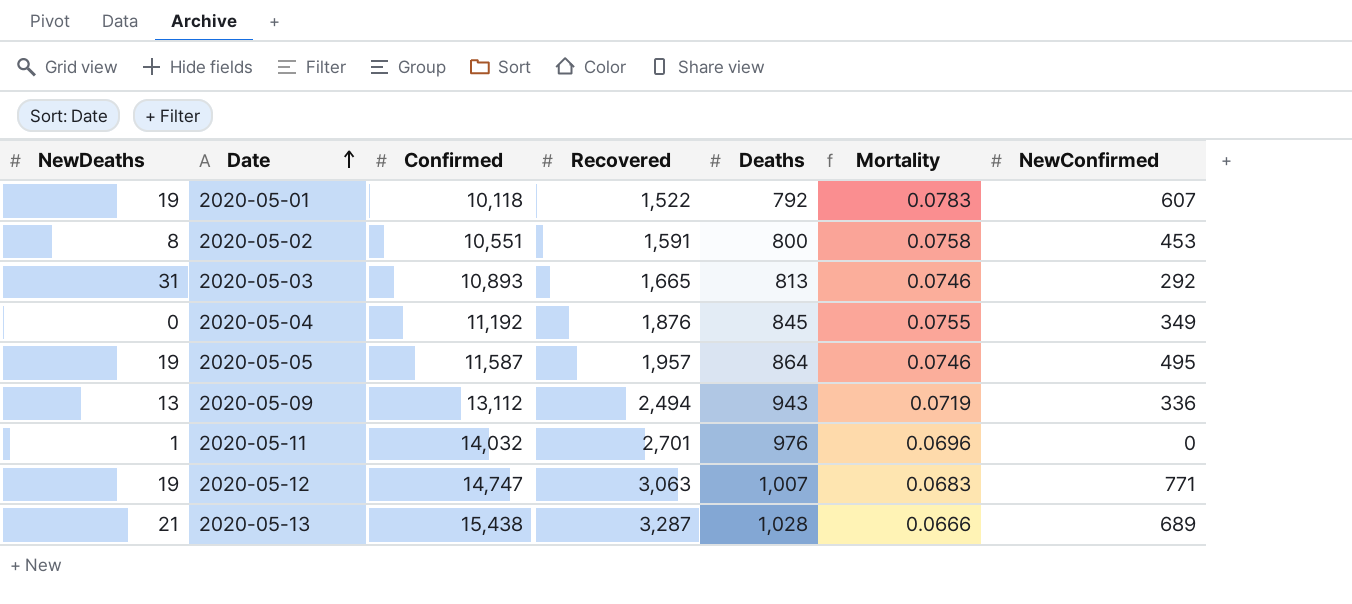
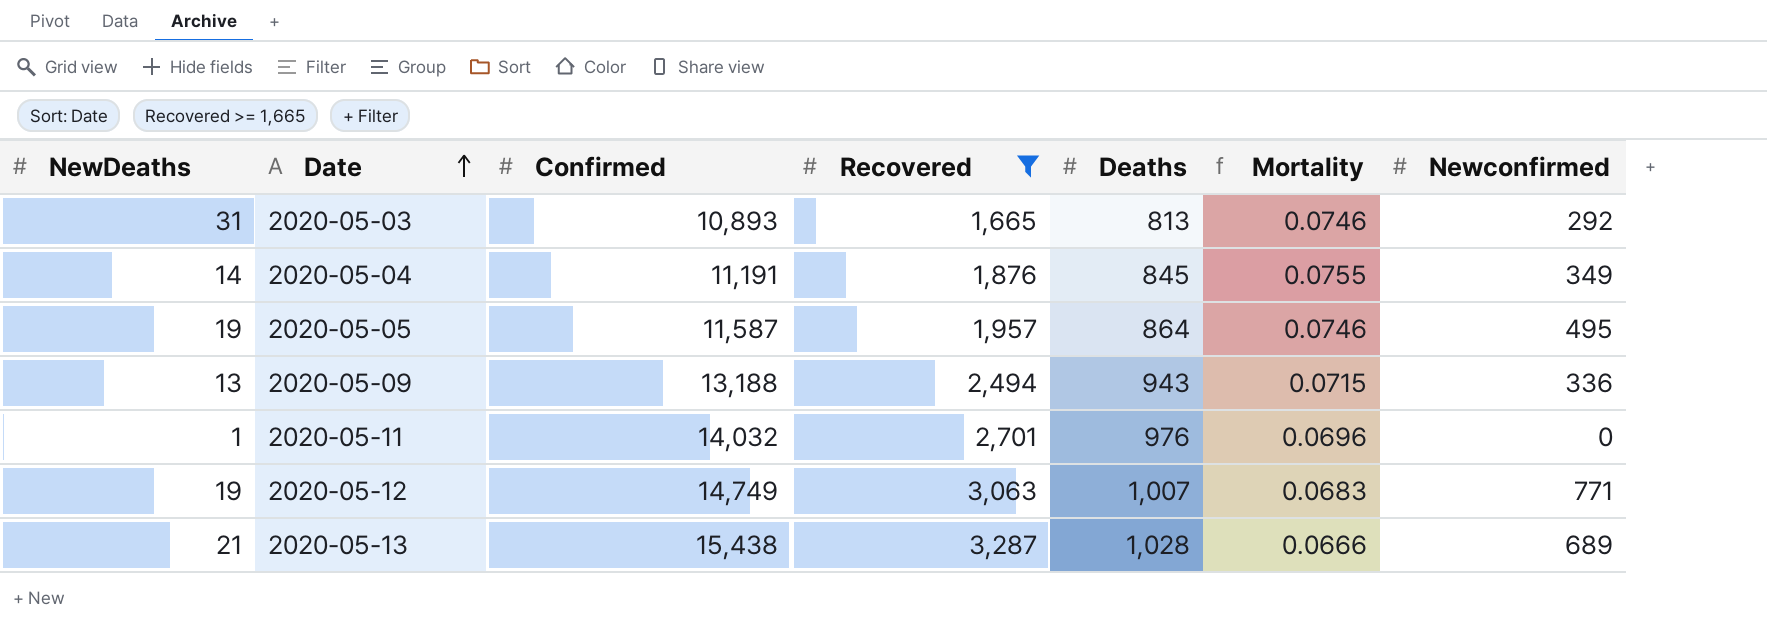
filter: none -> Recovered >= 1,665
column name: NewConfirmed -> Newconfirmed
2020-05-04 | NewDeaths: 0 -> 14
2020-05-04 | Confirmed: 11,192 -> 11,191
2020-05-09 | Confirmed: 13,112 -> 13,188
2020-05-09 | Mortality: 0.0719 -> 0.0715
2020-05-12 | Confirmed: 14,747 -> 14,749

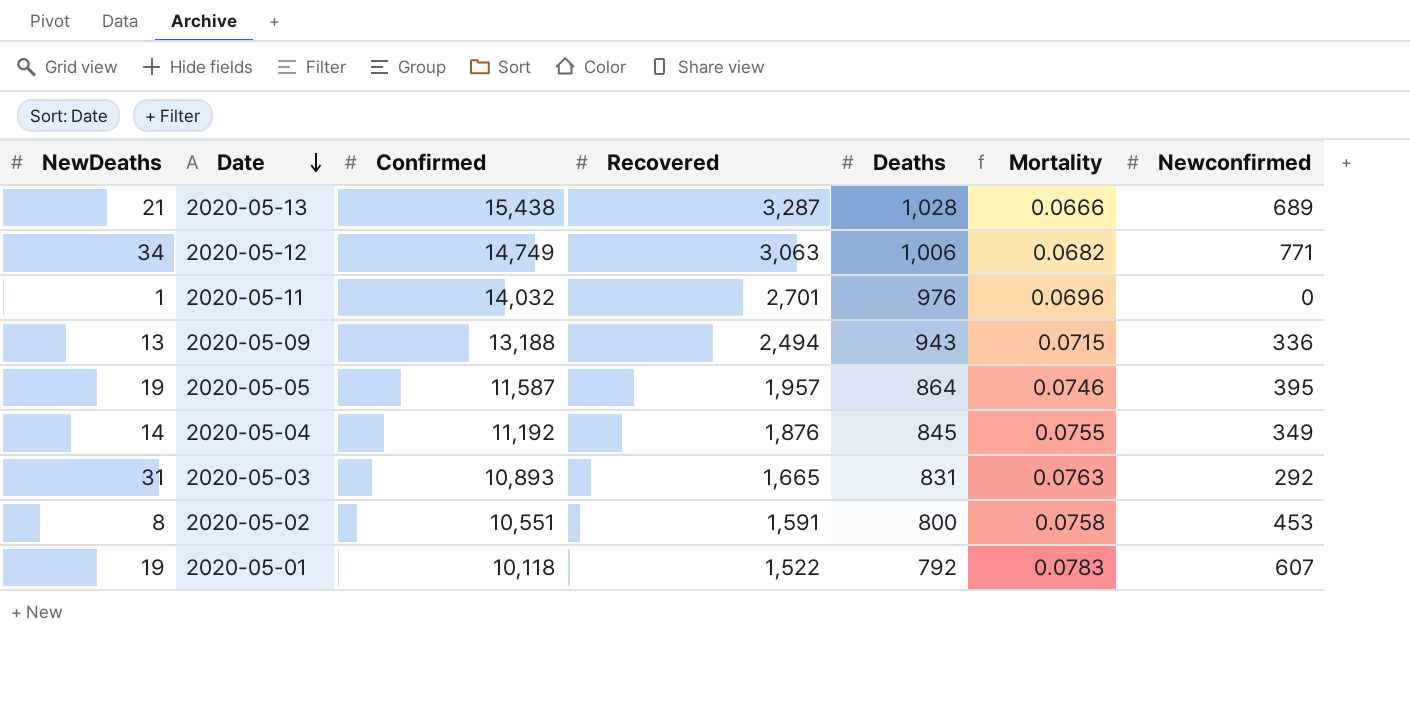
filter: Recovered >= 1,665 -> none
row order: Date ascending -> Date descending
2020-05-12 | NewDeaths: 19 -> 34
2020-05-12 | Deaths: 1,007 -> 1,006
2020-05-12 | Mortality: 0.0683 -> 0.0682
2020-05-05 | Newconfirmed: 495 -> 395
2020-05-04 | Confirmed: 11,191 -> 11,192
2020-05-03 | Deaths: 813 -> 831
2020-05-03 | Mortality: 0.0746 -> 0.0763

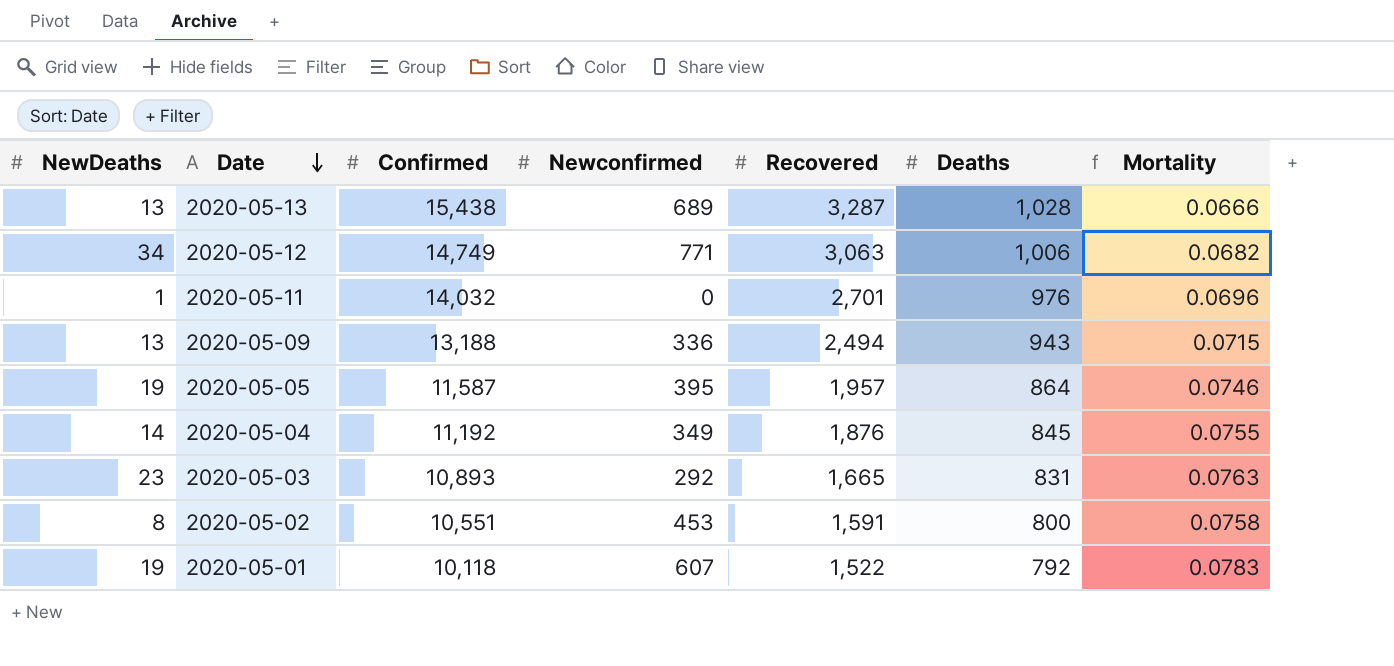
column Newconfirmed | position: 7 -> 4
2020-05-13 | NewDeaths: 21 -> 13
2020-05-03 | NewDeaths: 31 -> 23

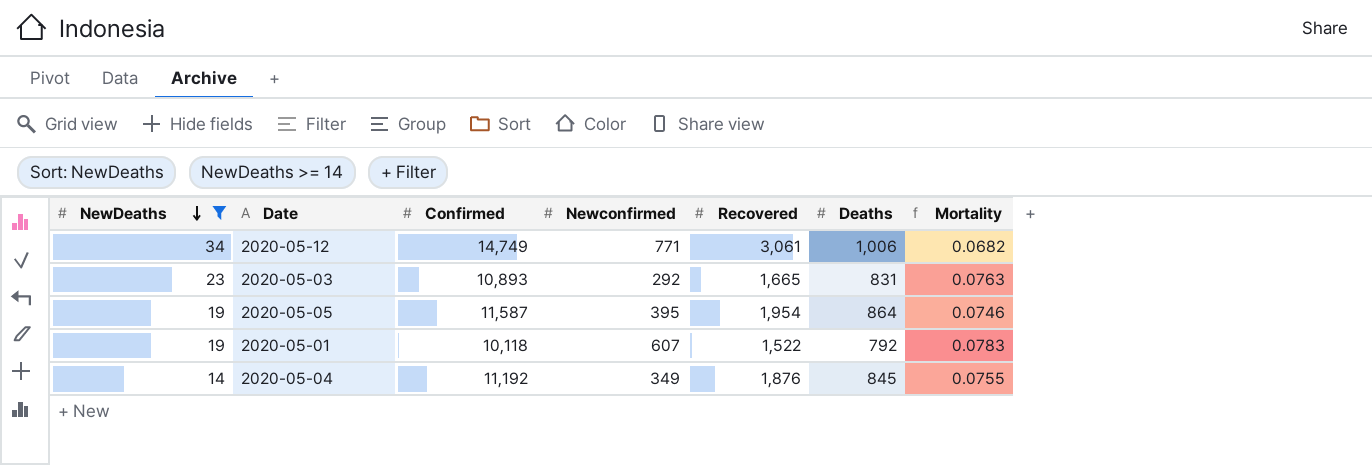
filter: none -> NewDeaths >= 14
row order: Date descending -> NewDeaths descending
2020-05-12 | Recovered: 3,063 -> 3,061
2020-05-05 | Recovered: 1,957 -> 1,954

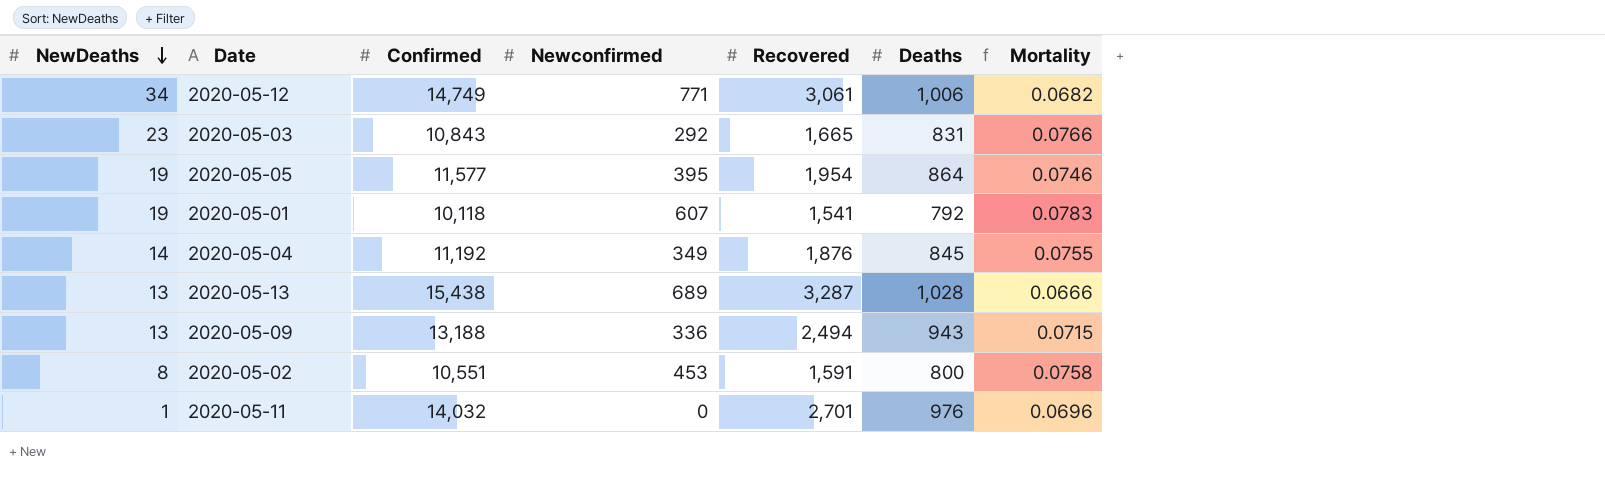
filter: NewDeaths >= 14 -> none
2020-05-03 | Confirmed: 10,893 -> 10,843
2020-05-03 | Mortality: 0.0763 -> 0.0766
2020-05-05 | Confirmed: 11,587 -> 11,577
2020-05-01 | Recovered: 1,522 -> 1,541

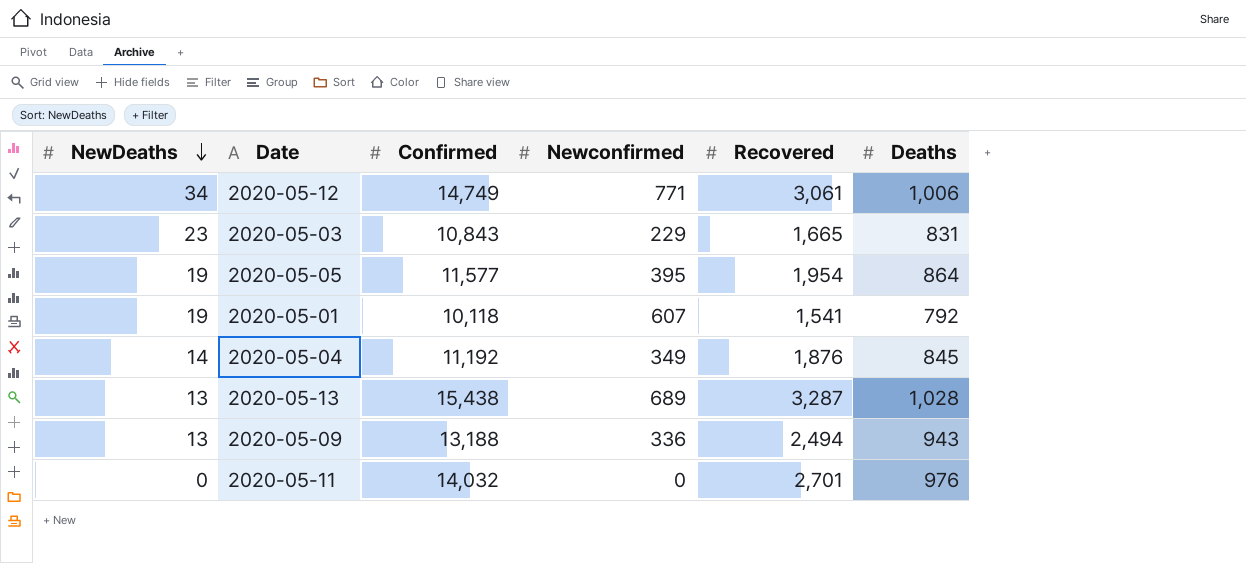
column Mortality | formula: [Deaths] / [Confirmed] -> none
row 2020-05-02: 8 | 10,551 | 453 | 1,591 | 800 | 0.0758 -> none
2020-05-03 | Newconfirmed: 292 -> 229
2020-05-11 | NewDeaths: 1 -> 0

